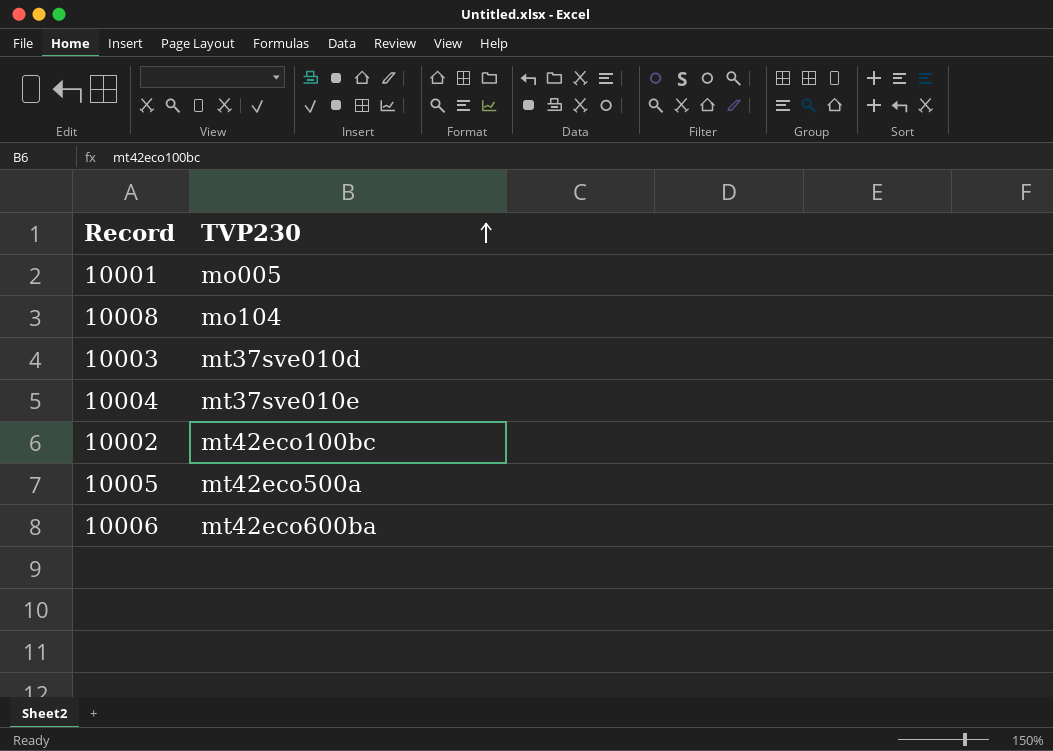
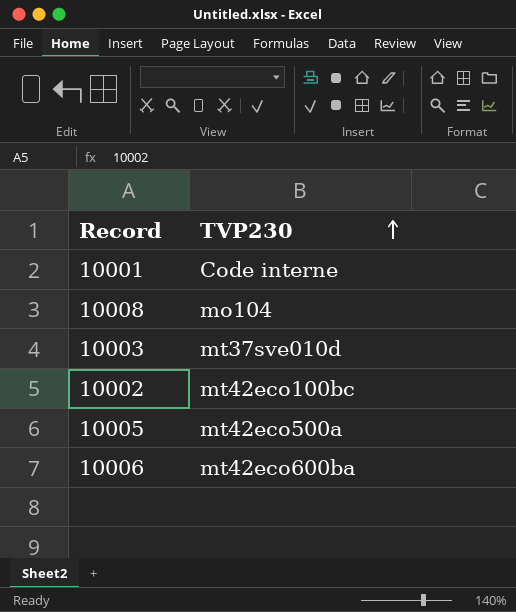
row 10004: mt37sve010e -> none
10001 | TVP230: mo005 -> Code interne

